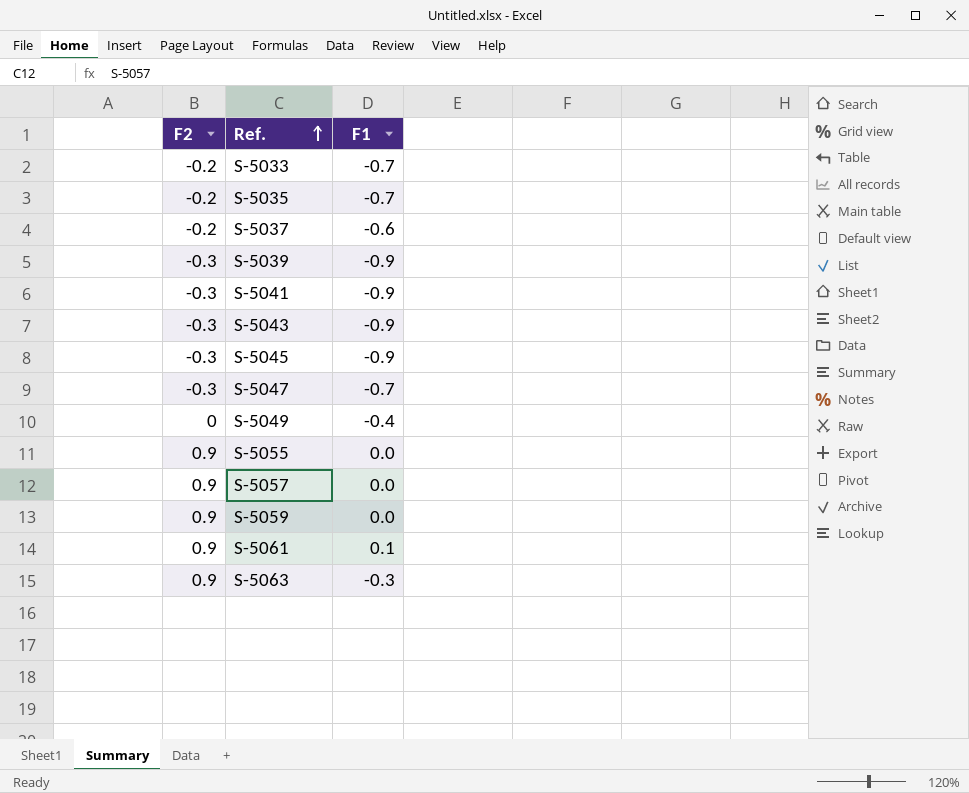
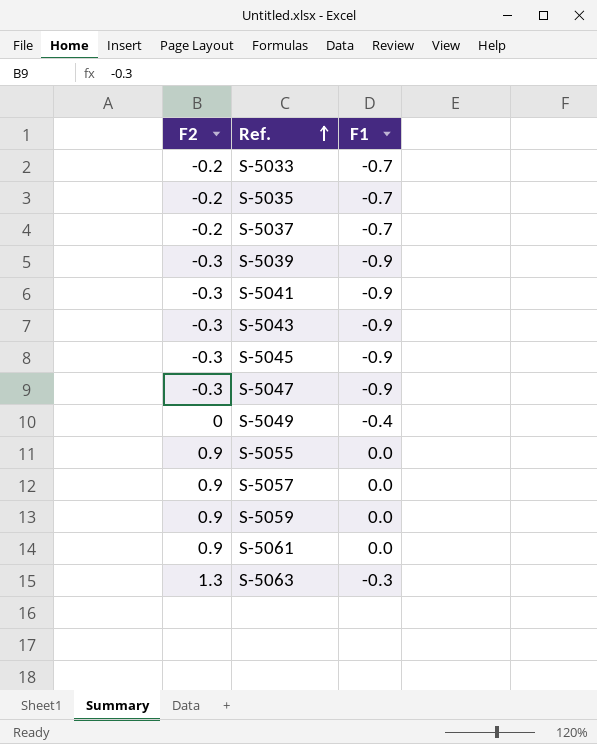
S-5037 | F1: -0.6 -> -0.7
S-5047 | F1: -0.7 -> -0.9
S-5061 | F1: 0.1 -> 0.0
S-5063 | F2: 0.9 -> 1.3

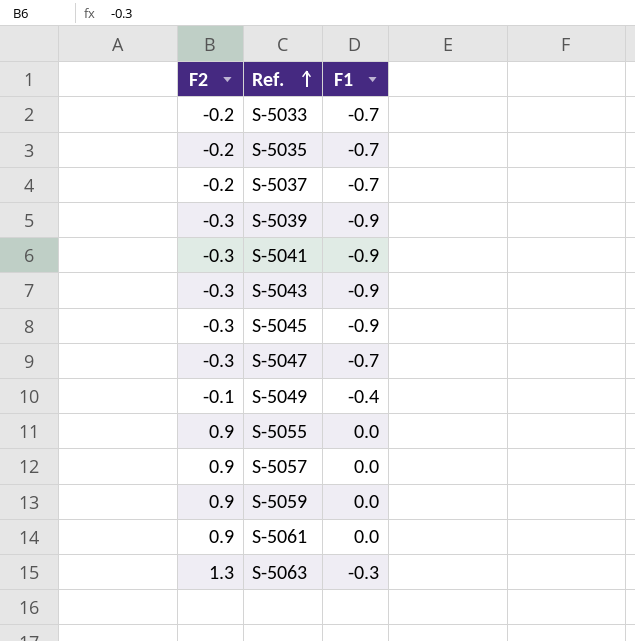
S-5047 | F1: -0.9 -> -0.7
S-5049 | F2: 0 -> -0.1

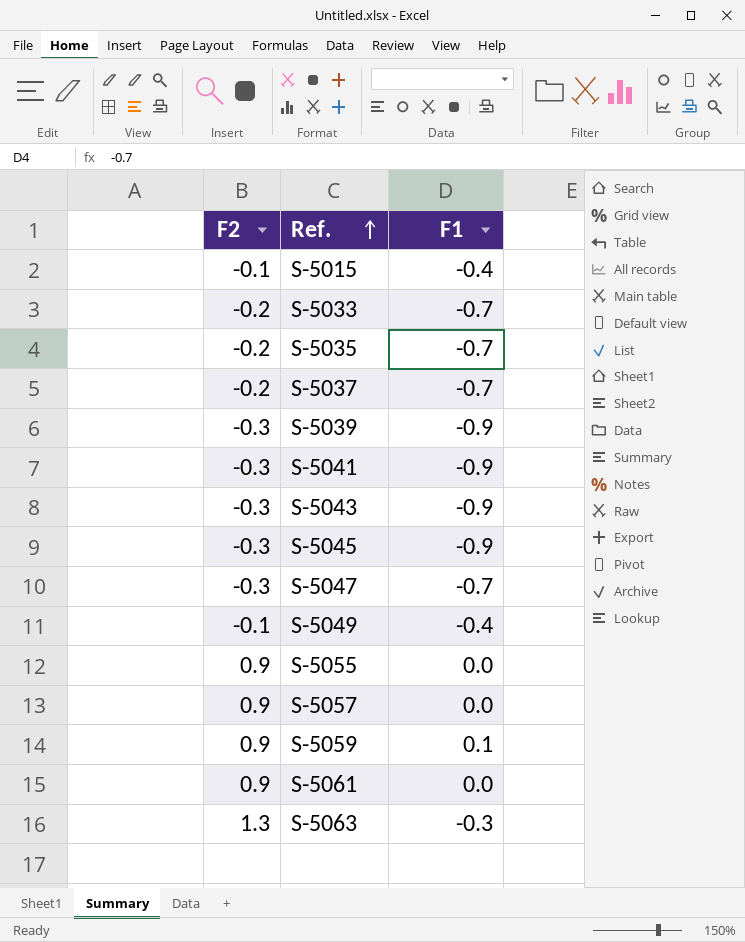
row S-5015: none -> -0.1 | -0.4
S-5059 | F1: 0.0 -> 0.1

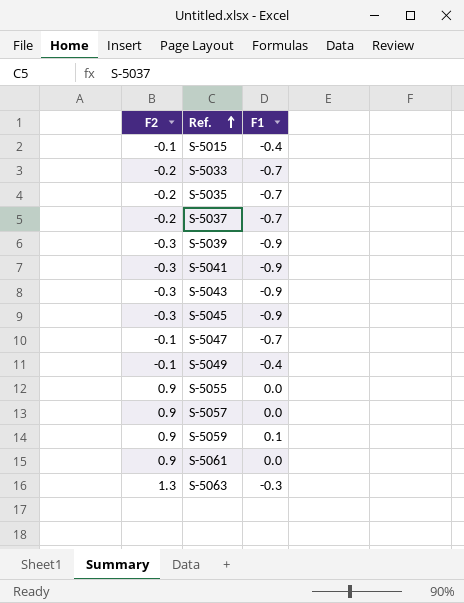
S-5047 | F2: -0.3 -> -0.1

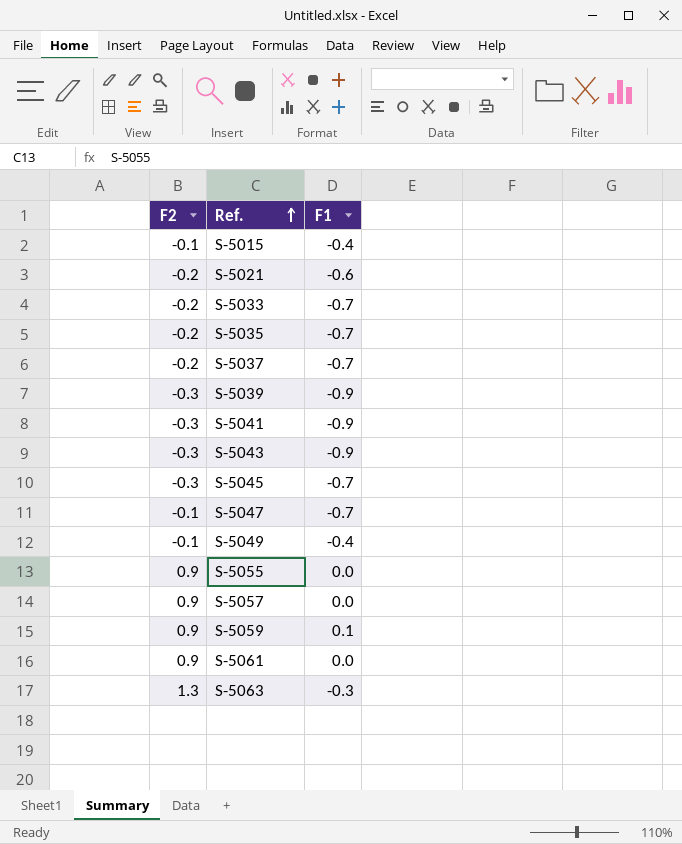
row S-5021: none -> -0.2 | -0.6
S-5045 | F1: -0.9 -> -0.7

